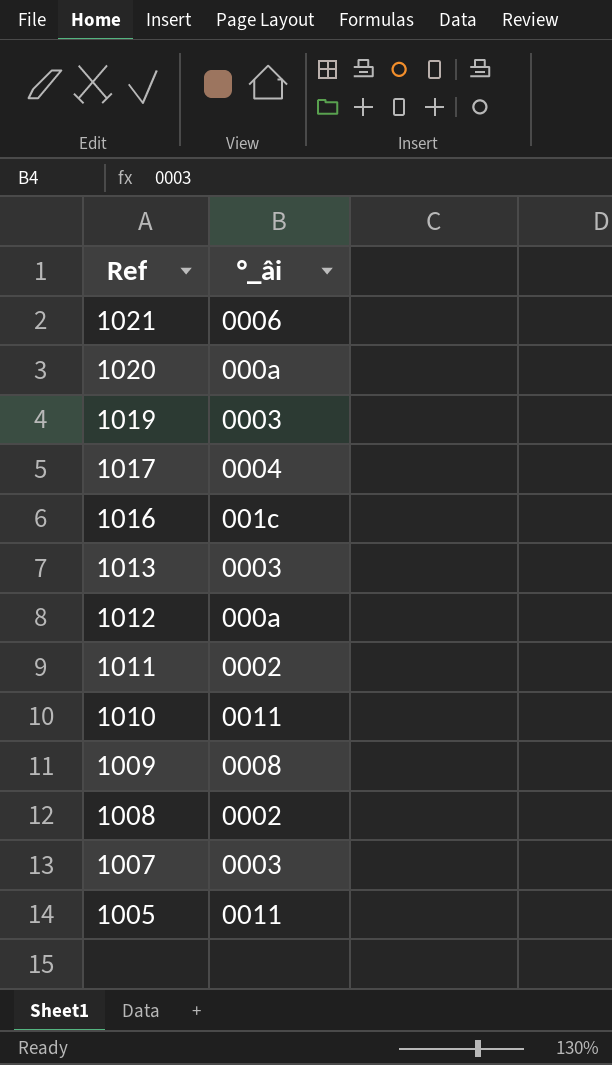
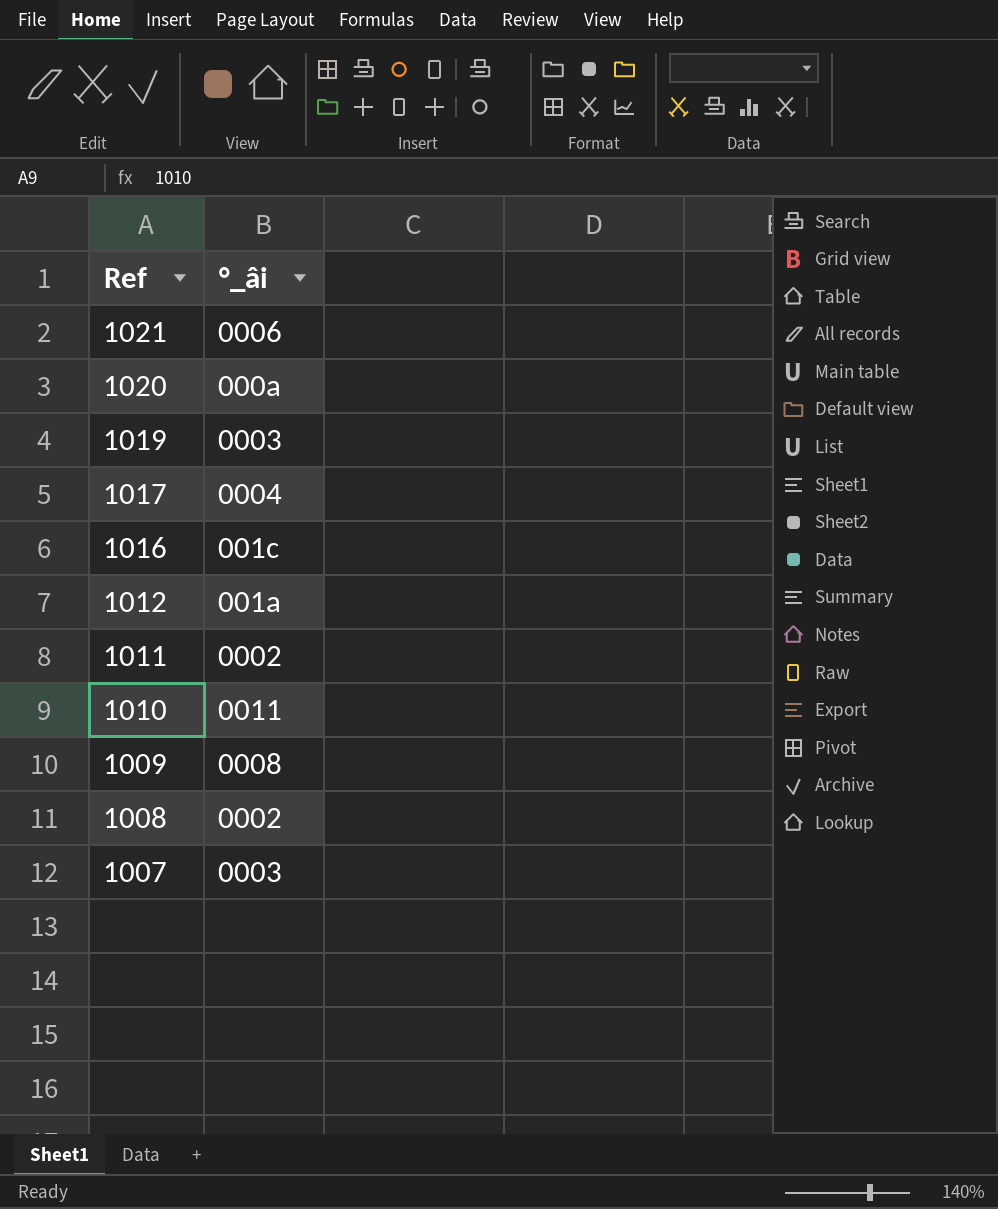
row 1013: 0003 -> none
row 1005: 0011 -> none
1012 | °_âi: 000a -> 001a

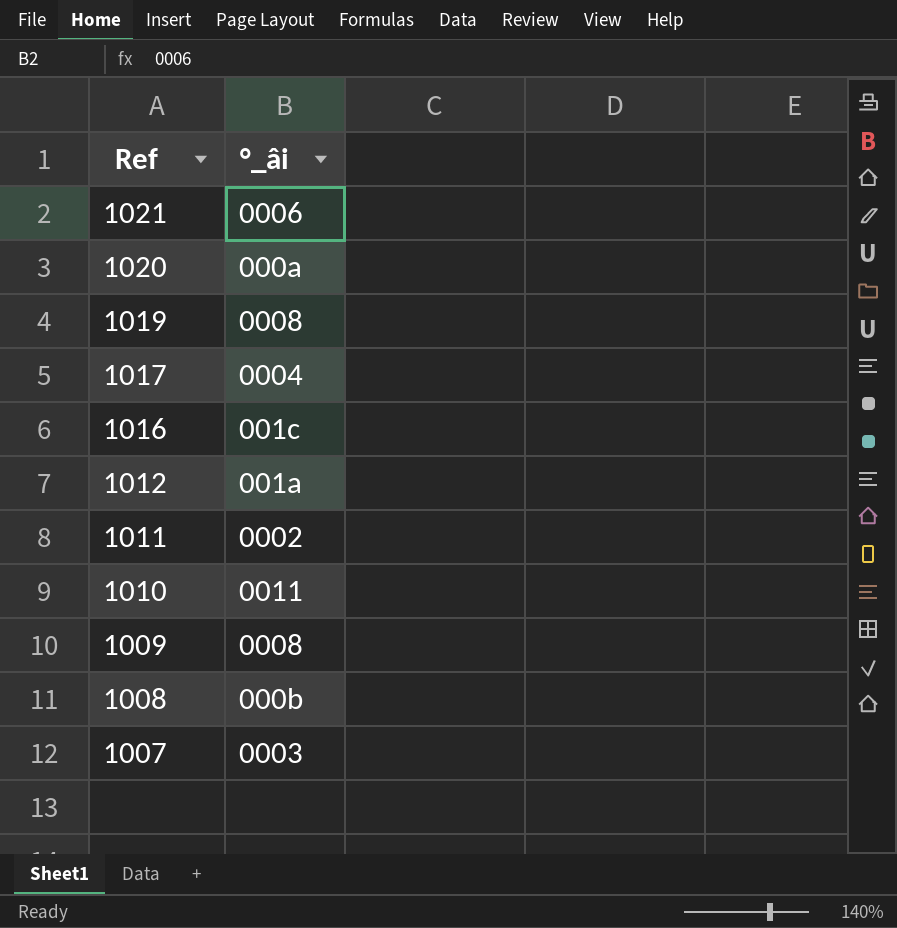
1019 | °_âi: 0003 -> 0008
1008 | °_âi: 0002 -> 000b

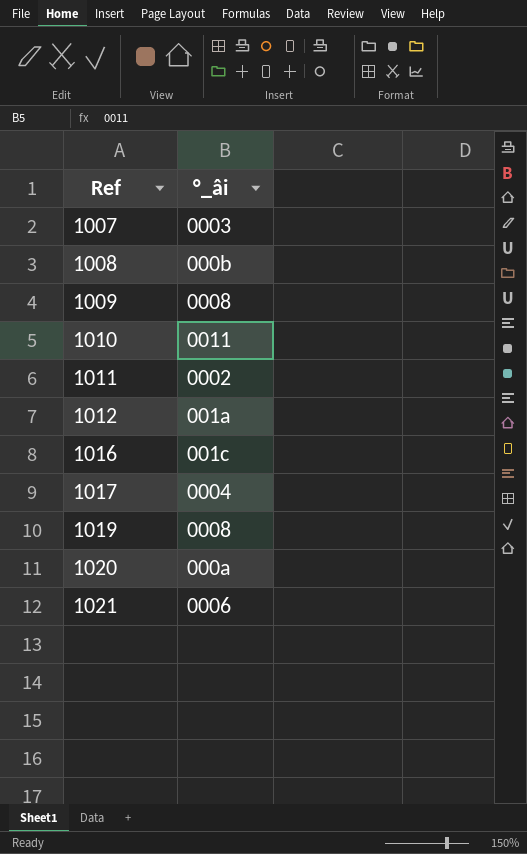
row order: Ref descending -> Ref ascending

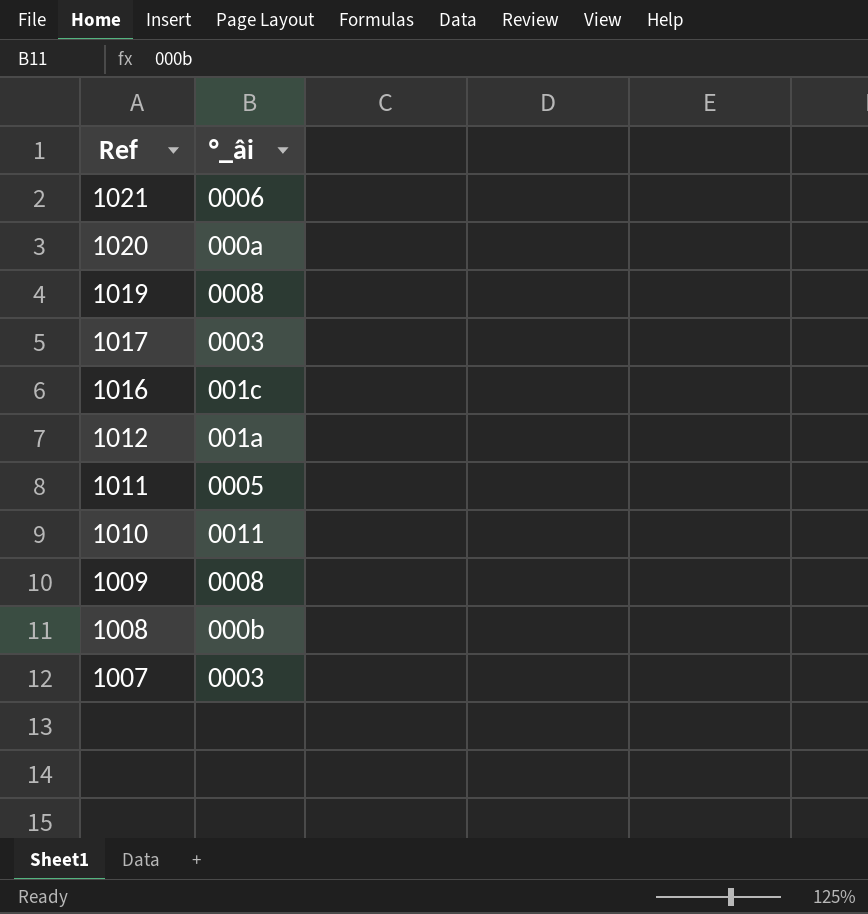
row order: Ref ascending -> Ref descending
1017 | °_âi: 0004 -> 0003
1011 | °_âi: 0002 -> 0005

